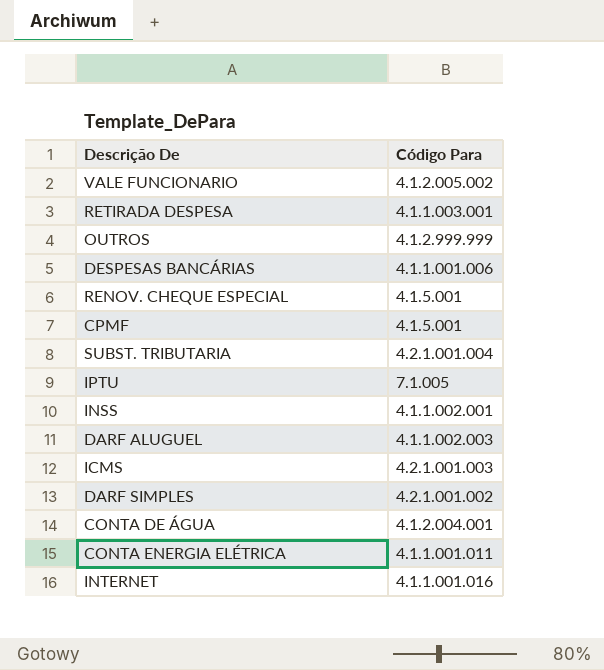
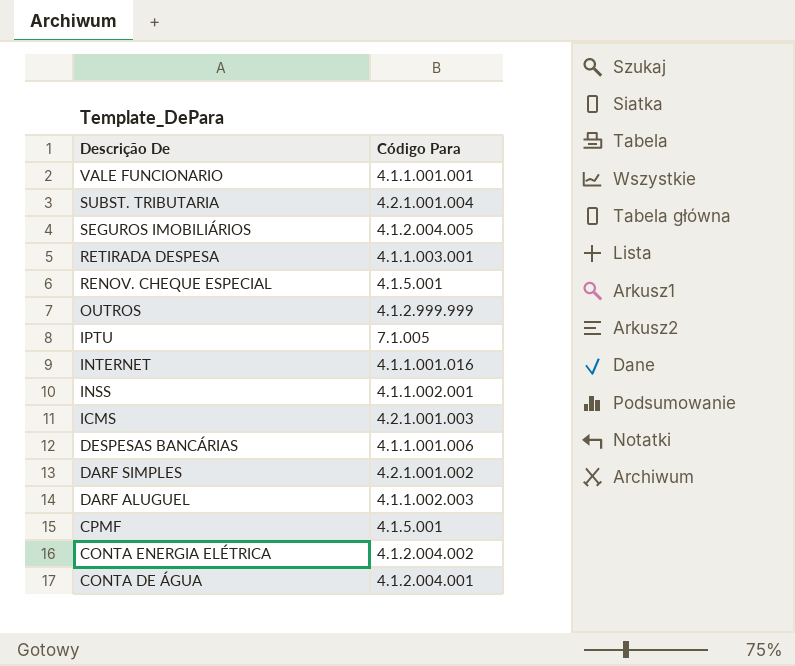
row order: none -> Descrição De descending
VALE FUNCIONARIO | Código Para: 4.1.2.005.002 -> 4.1.1.001.001
row SEGUROS IMOBILIÁRIOS: none -> 4.1.2.004.005
CONTA ENERGIA ELÉTRICA | Código Para: 4.1.1.001.011 -> 4.1.2.004.002

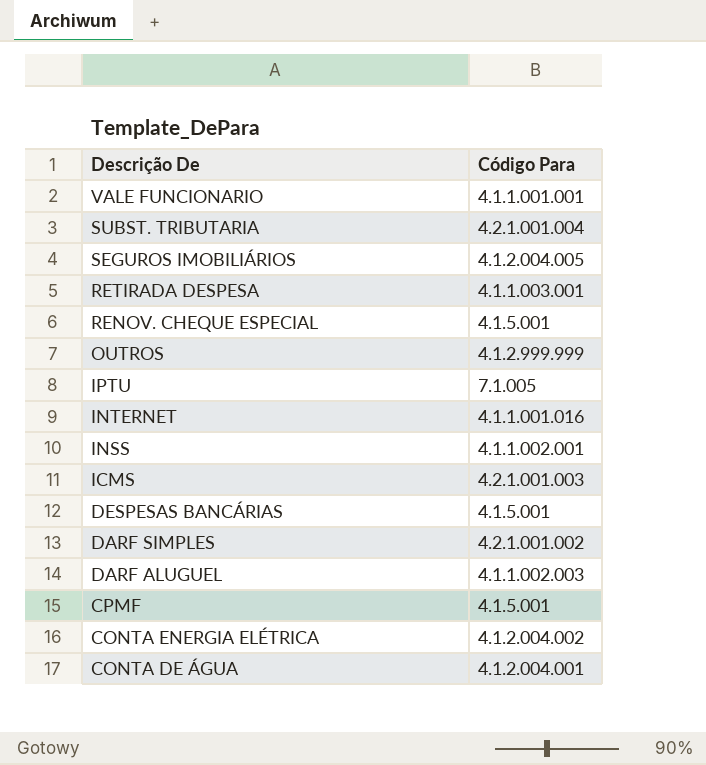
DESPESAS BANCÁRIAS | Código Para: 4.1.1.001.006 -> 4.1.5.001

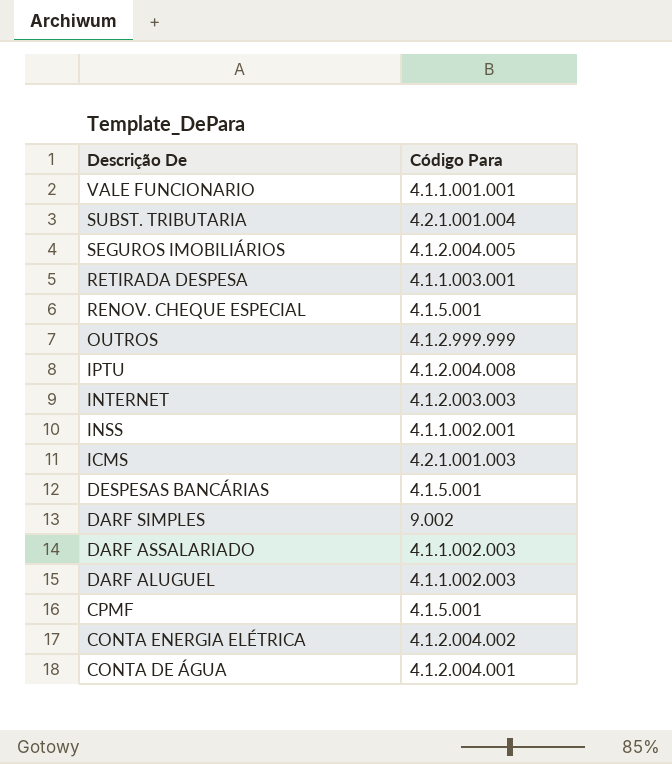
IPTU | Código Para: 7.1.005 -> 4.1.2.004.008
INTERNET | Código Para: 4.1.1.001.016 -> 4.1.2.003.003
DARF SIMPLES | Código Para: 4.2.1.001.002 -> 9.002
row DARF ASSALARIADO: none -> 4.1.1.002.003

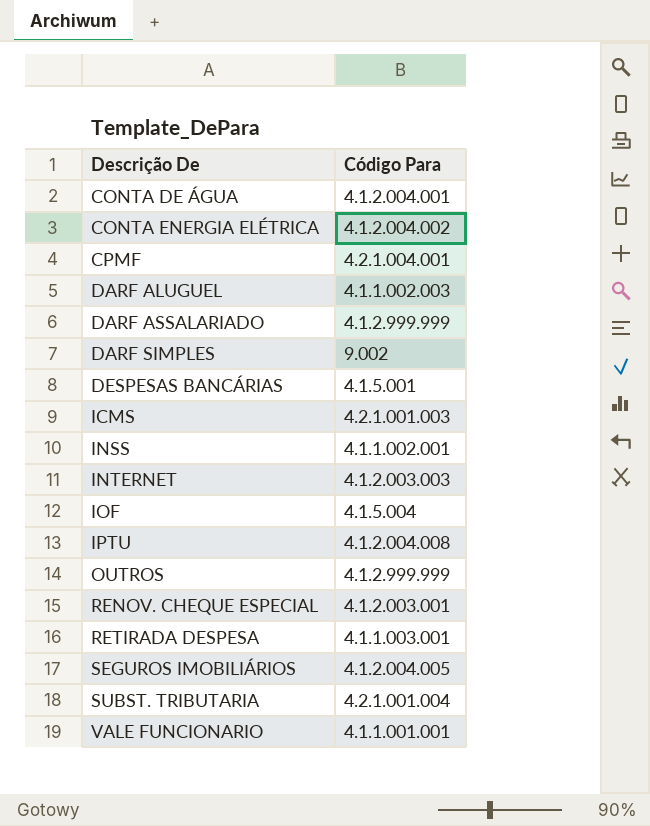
row order: Descrição De descending -> Descrição De ascending
CPMF | Código Para: 4.1.5.001 -> 4.2.1.004.001
DARF ASSALARIADO | Código Para: 4.1.1.002.003 -> 4.1.2.999.999
row IOF: none -> 4.1.5.004
RENOV. CHEQUE ESPECIAL | Código Para: 4.1.5.001 -> 4.1.2.003.001

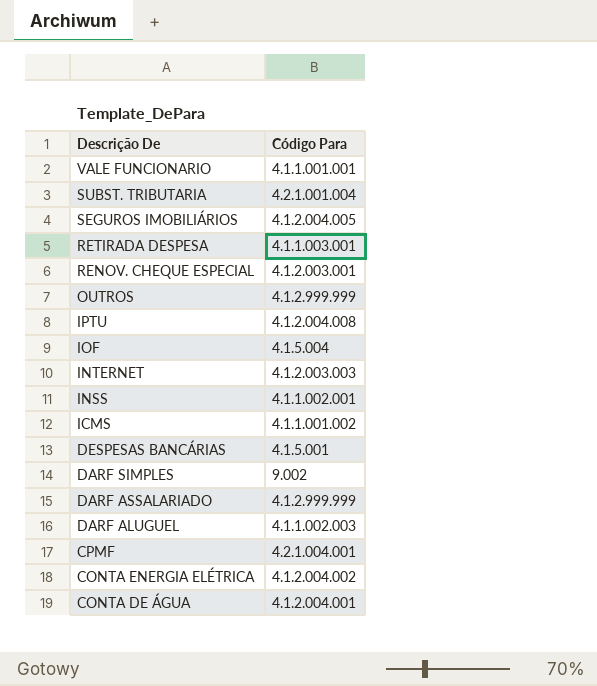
row order: Descrição De ascending -> Descrição De descending
ICMS | Código Para: 4.2.1.001.003 -> 4.1.1.001.002

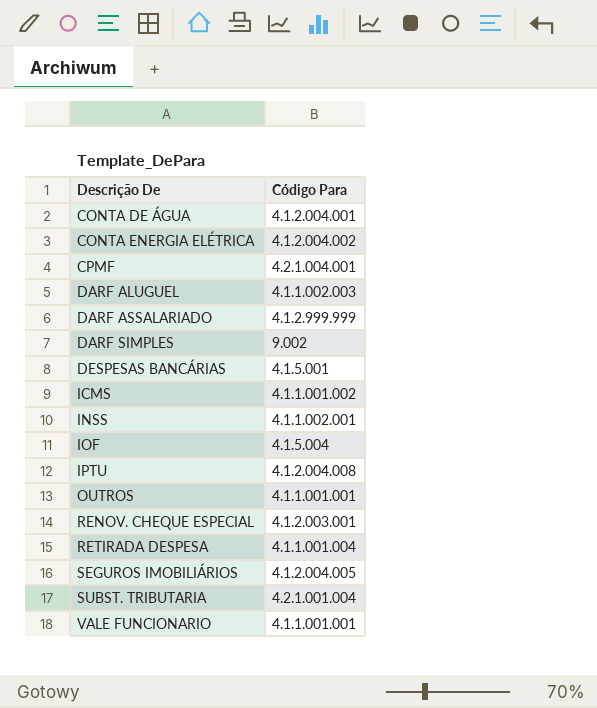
row order: Descrição De descending -> Descrição De ascending
row INTERNET: 4.1.2.003.003 -> none
OUTROS | Código Para: 4.1.2.999.999 -> 4.1.1.001.001
RETIRADA DESPESA | Código Para: 4.1.1.003.001 -> 4.1.1.001.004

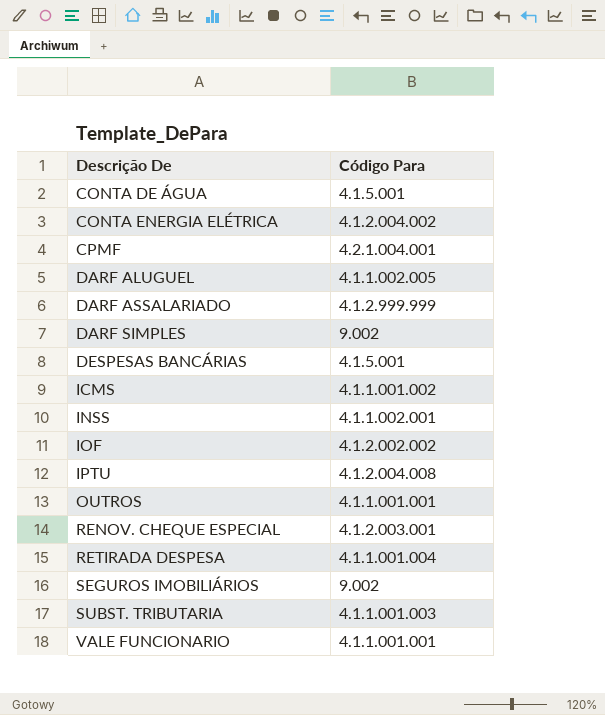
CONTA DE ÁGUA | Código Para: 4.1.2.004.001 -> 4.1.5.001
DARF ALUGUEL | Código Para: 4.1.1.002.003 -> 4.1.1.002.005
IOF | Código Para: 4.1.5.004 -> 4.1.2.002.002
SEGUROS IMOBILIÁRIOS | Código Para: 4.1.2.004.005 -> 9.002
SUBST. TRIBUTARIA | Código Para: 4.2.1.001.004 -> 4.1.1.001.003

